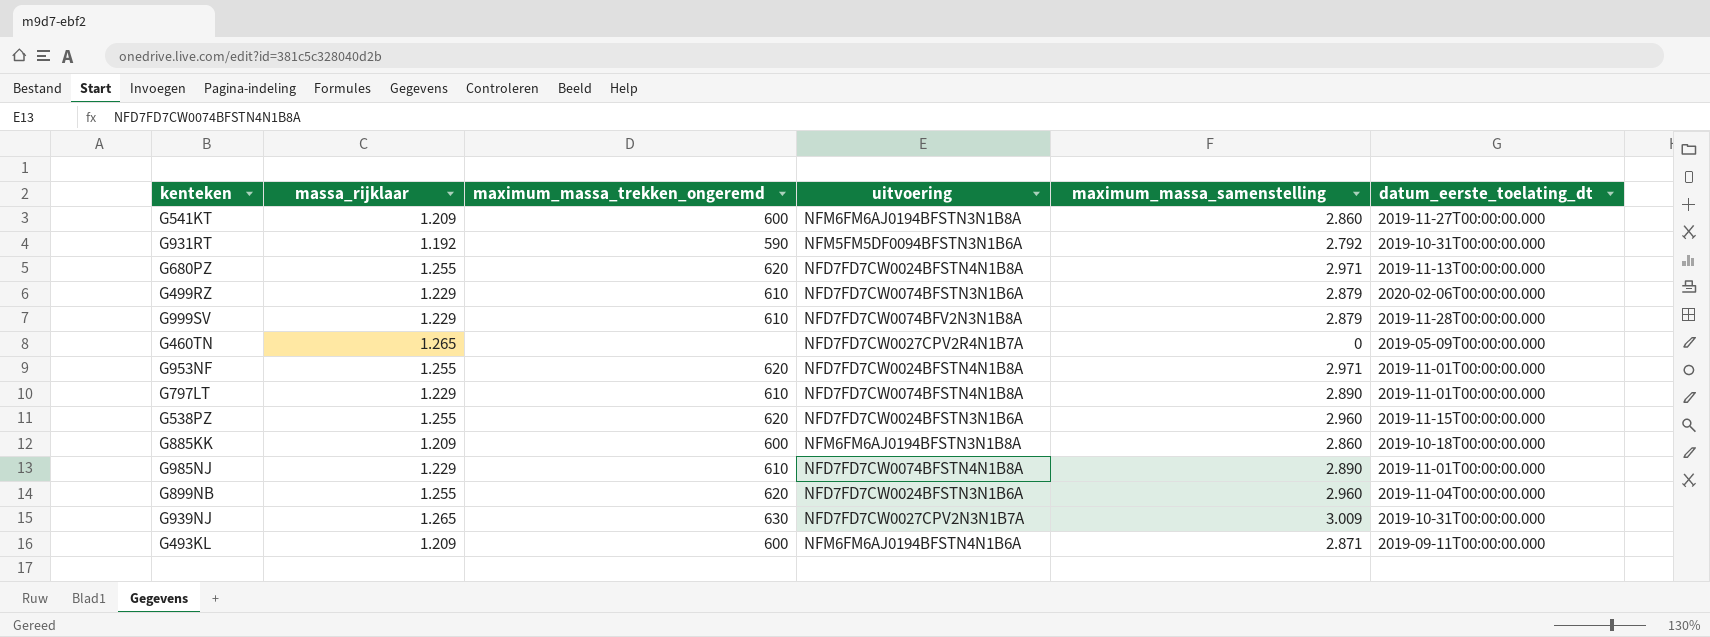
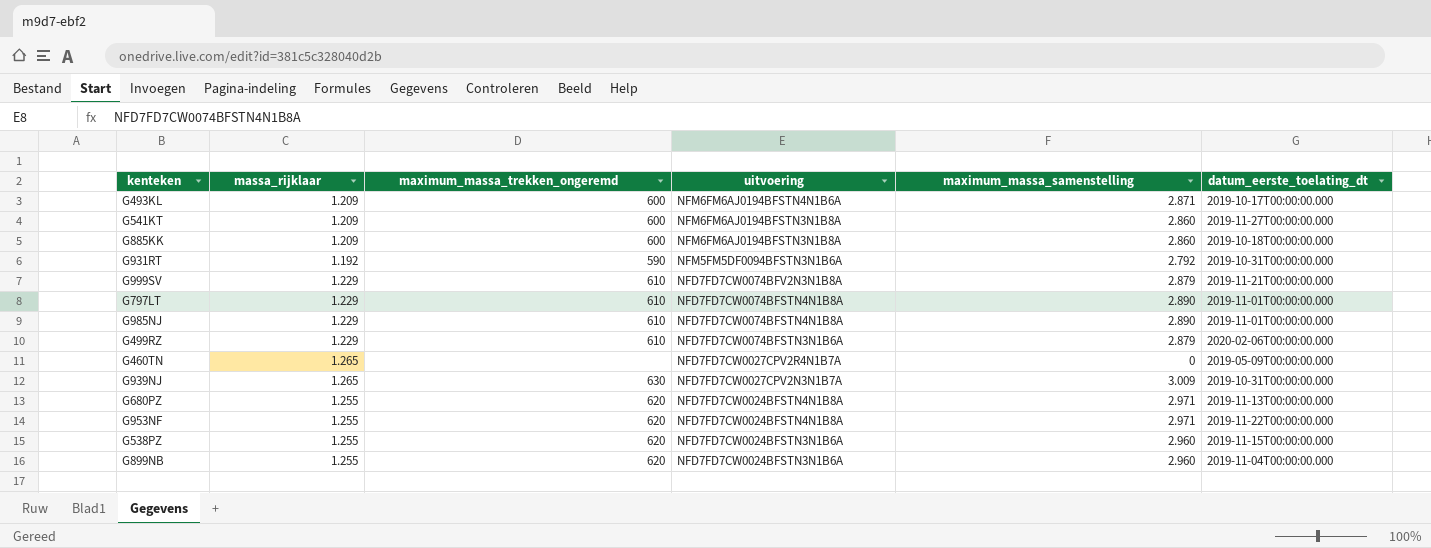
row order: none -> uitvoering descending
G493KL | datum_eerste_toelating_dt: 2019-09-11T00:00:00.000 -> 2019-10-17T00:00:00.000
G999SV | datum_eerste_toelating_dt: 2019-11-28T00:00:00.000 -> 2019-11-21T00:00:00.000
G953NF | datum_eerste_toelating_dt: 2019-11-01T00:00:00.000 -> 2019-11-22T00:00:00.000

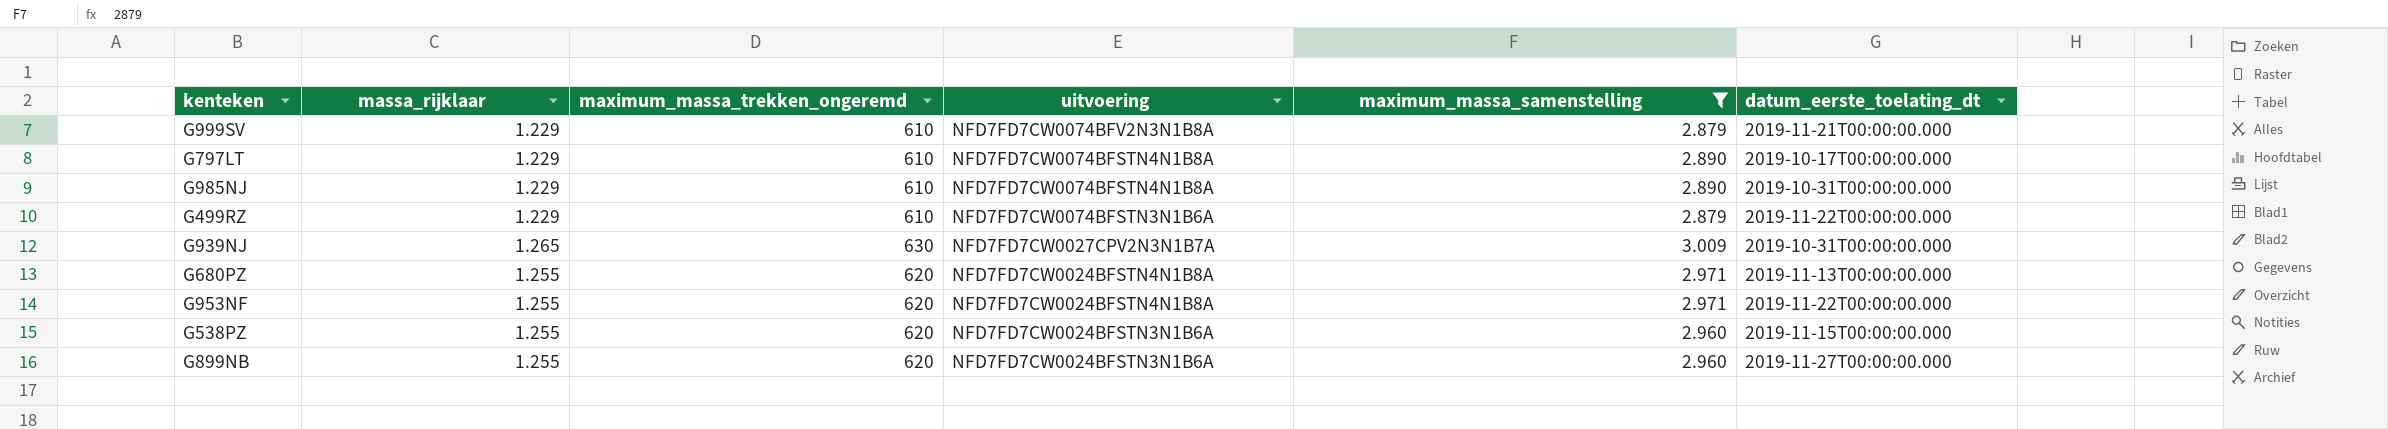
filter: none -> maximum_massa_samenstelling >= 2.879
G797LT | datum_eerste_toelating_dt: 2019-11-01T00:00:00.000 -> 2019-10-17T00:00:00.000
G985NJ | datum_eerste_toelating_dt: 2019-11-01T00:00:00.000 -> 2019-10-31T00:00:00.000
G499RZ | datum_eerste_toelating_dt: 2020-02-06T00:00:00.000 -> 2019-11-22T00:00:00.000
G899NB | datum_eerste_toelating_dt: 2019-11-04T00:00:00.000 -> 2019-11-27T00:00:00.000

